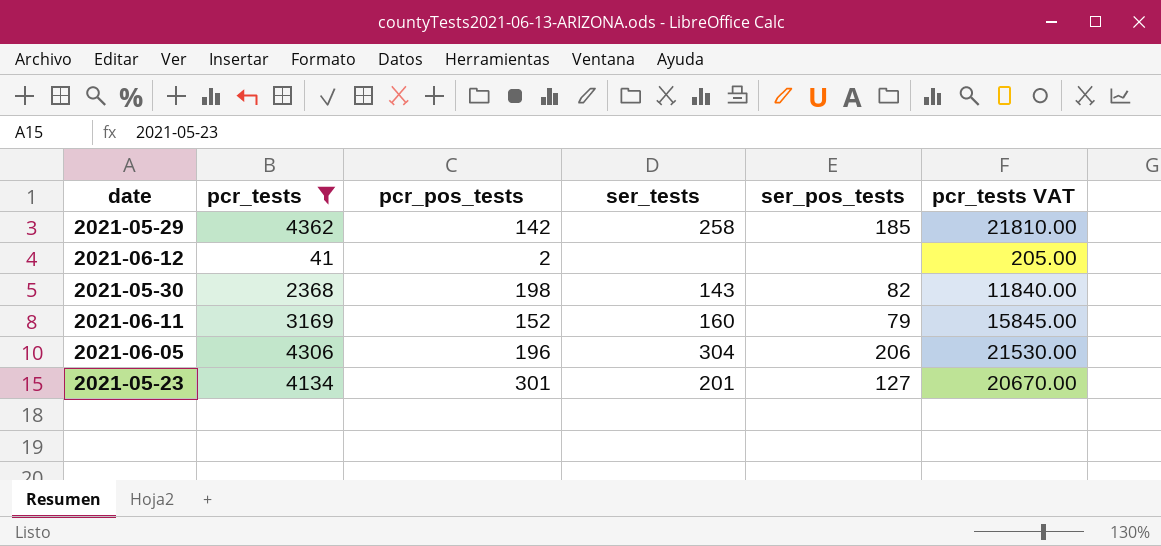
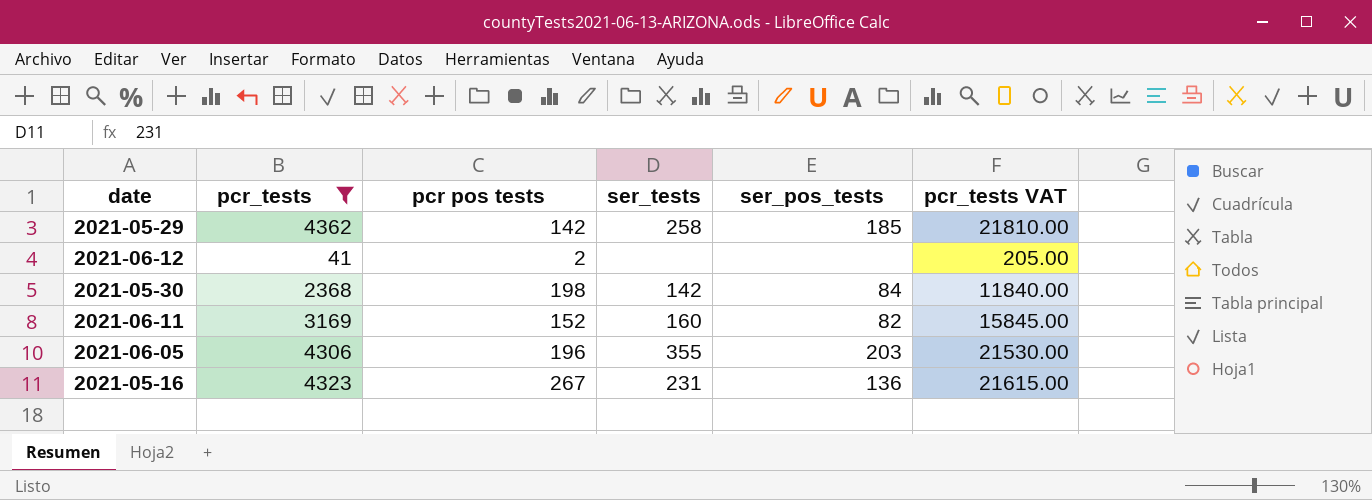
column name: pcr_pos_tests -> pcr pos tests
row 2021-05-23: 4134 | 301 | 201 | 127 | 20670.00 -> none
2021-05-30 | ser_tests: 143 -> 142
2021-05-30 | ser_pos_tests: 82 -> 84
2021-06-11 | ser_pos_tests: 79 -> 82
2021-06-05 | ser_tests: 304 -> 355
2021-06-05 | ser_pos_tests: 206 -> 203
row 2021-05-16: none -> 4323 | 267 | 231 | 136 | 21615.00

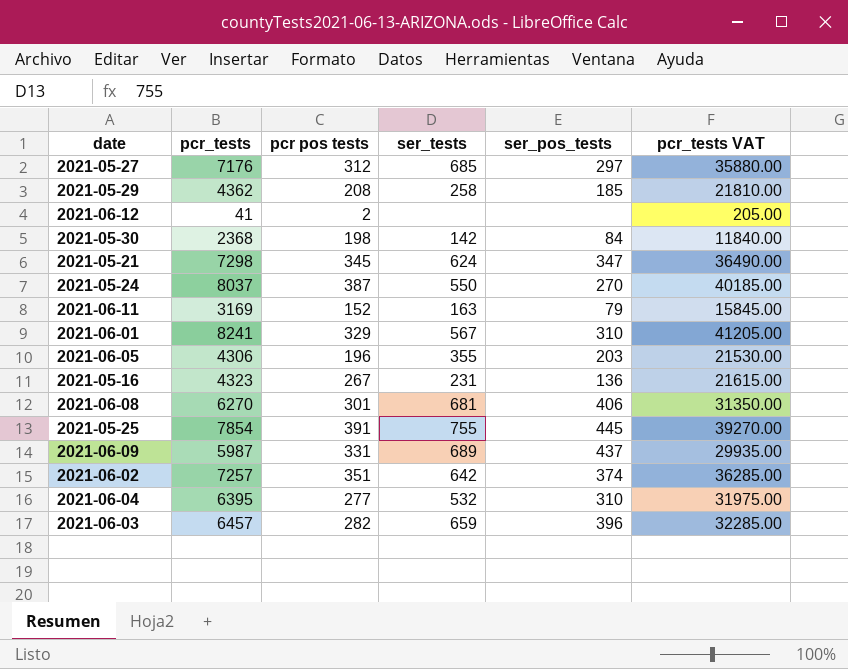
filter: pcr_tests <= 4362 -> none
2021-05-29 | pcr pos tests: 142 -> 208
2021-06-11 | ser_tests: 160 -> 163
2021-06-11 | ser_pos_tests: 82 -> 79

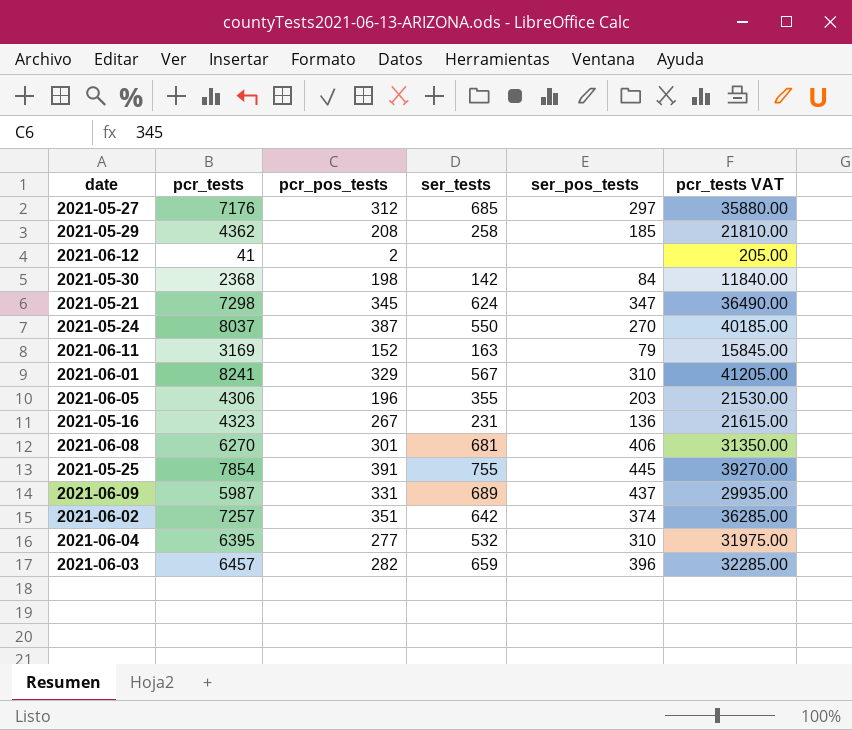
column name: pcr pos tests -> pcr_pos_tests

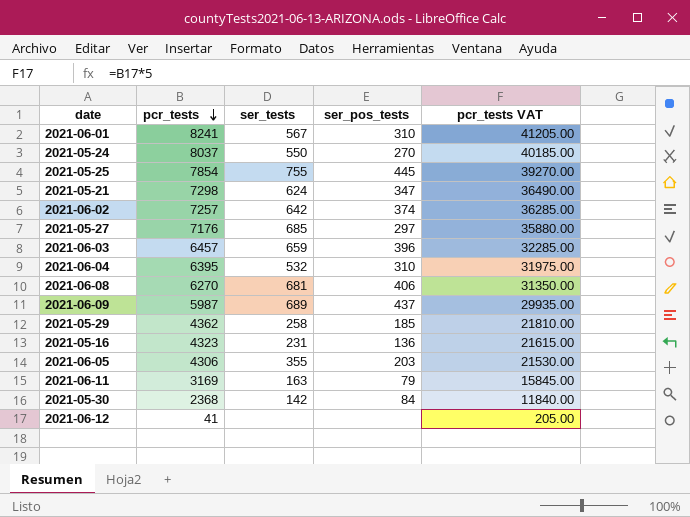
row order: none -> pcr_tests descending
column pcr_pos_tests | position: 3 -> none

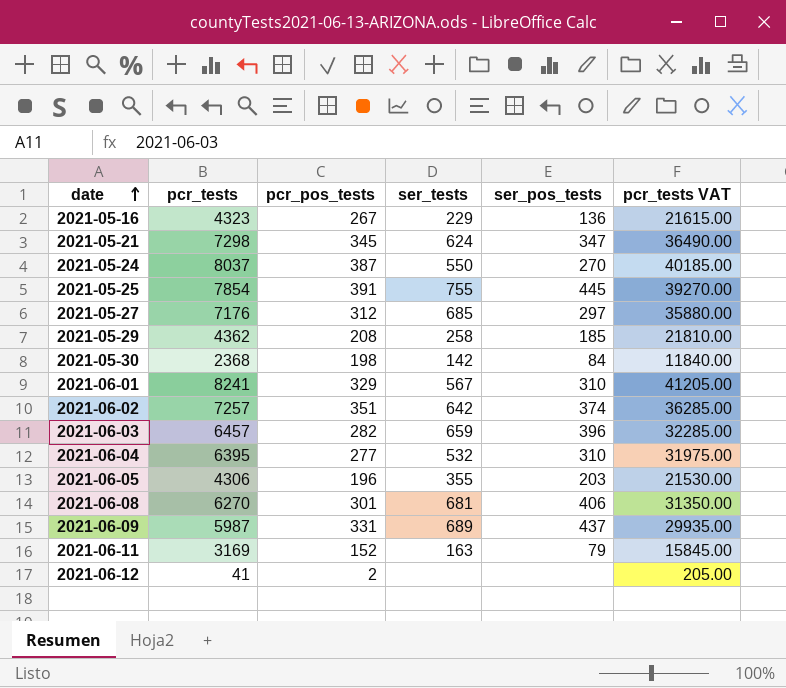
row order: pcr_tests descending -> date ascending
column pcr_pos_tests | position: none -> 3
2021-05-16 | ser_tests: 231 -> 229

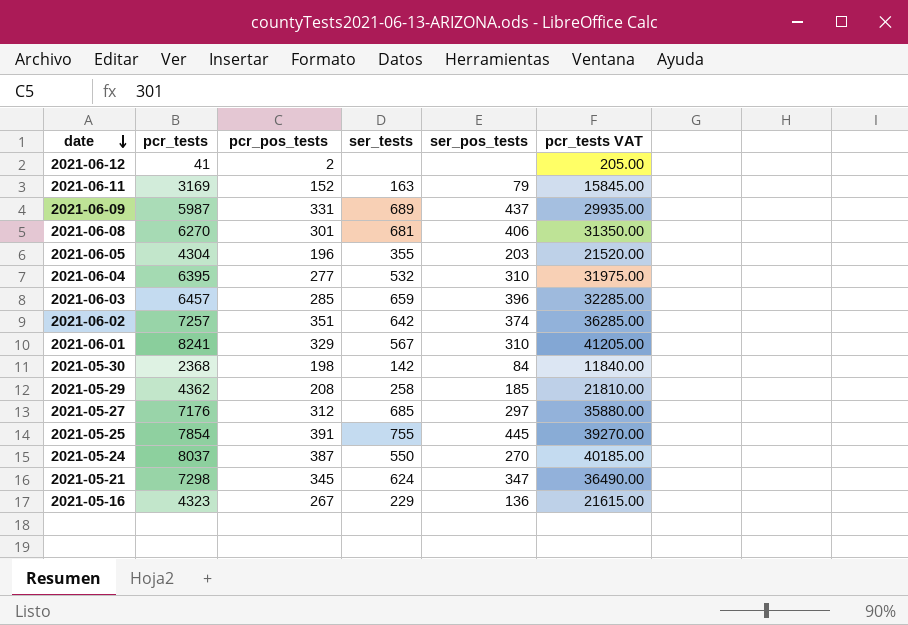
row order: date ascending -> date descending
2021-06-05 | pcr_tests: 4306 -> 4304
2021-06-05 | pcr_tests VAT: 21530.00 -> 21520.00
2021-06-03 | pcr_pos_tests: 282 -> 285

